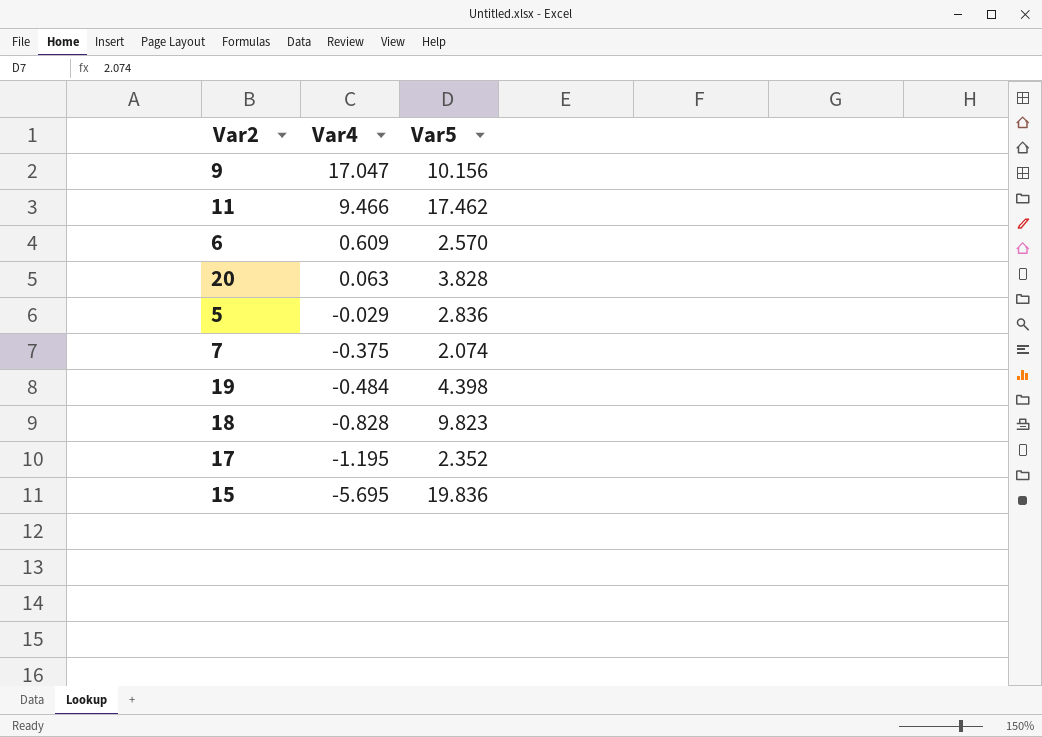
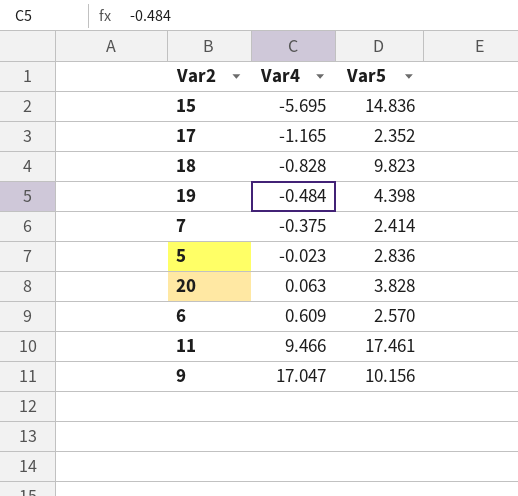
row order: Var4 descending -> Var4 ascending
15 | Var5: 19.836 -> 14.836
17 | Var4: -1.195 -> -1.165
7 | Var5: 2.074 -> 2.414
5 | Var4: -0.029 -> -0.023
11 | Var5: 17.462 -> 17.461

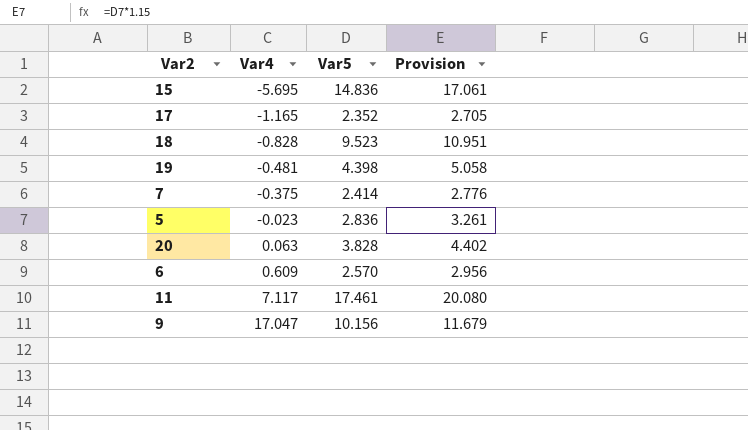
column Provision | formula: none -> [Var5] * 1.15
18 | Var5: 9.823 -> 9.523
19 | Var4: -0.484 -> -0.481
11 | Var4: 9.466 -> 7.117

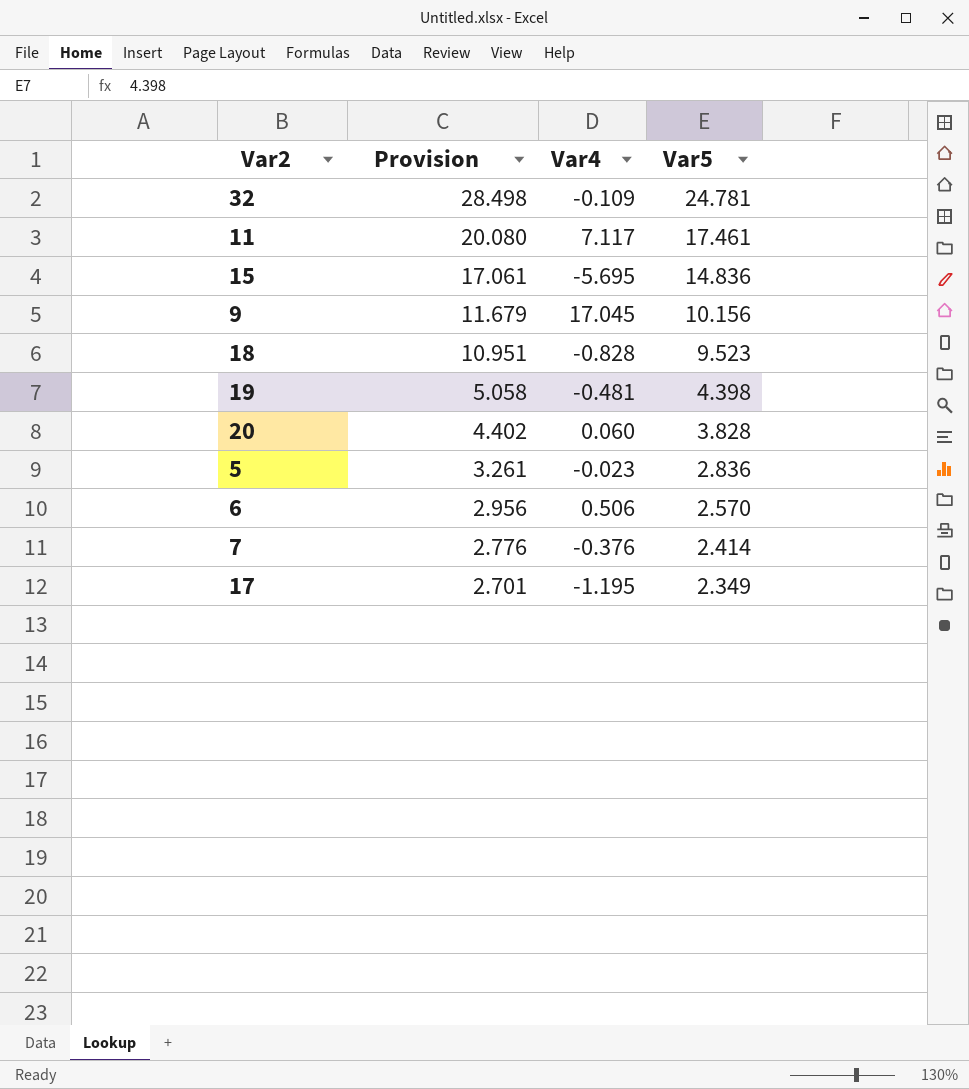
row order: Var4 ascending -> Provision descending
column Provision | position: 4 -> 2
row 32: none -> 28.498 | -0.109 | 24.781
9 | Var4: 17.047 -> 17.045
20 | Var4: 0.063 -> 0.060
6 | Var4: 0.609 -> 0.506
7 | Var4: -0.375 -> -0.376
17 | Provision: 2.705 -> 2.701
17 | Var4: -1.165 -> -1.195
17 | Var5: 2.352 -> 2.349

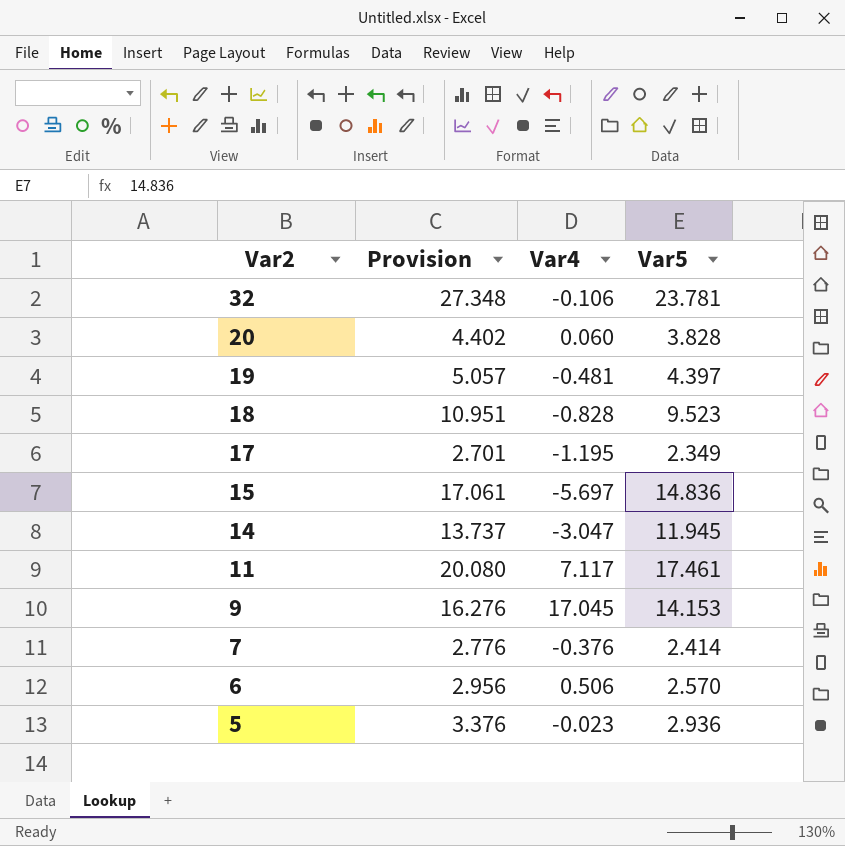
row order: Provision descending -> Var2 descending
32 | Provision: 28.498 -> 27.348
32 | Var4: -0.109 -> -0.106
32 | Var5: 24.781 -> 23.781
19 | Provision: 5.058 -> 5.057
19 | Var5: 4.398 -> 4.397
15 | Var4: -5.695 -> -5.697
row 14: none -> 13.737 | -3.047 | 11.945
9 | Provision: 11.679 -> 16.276
9 | Var5: 10.156 -> 14.153
5 | Provision: 3.261 -> 3.376
5 | Var5: 2.836 -> 2.936

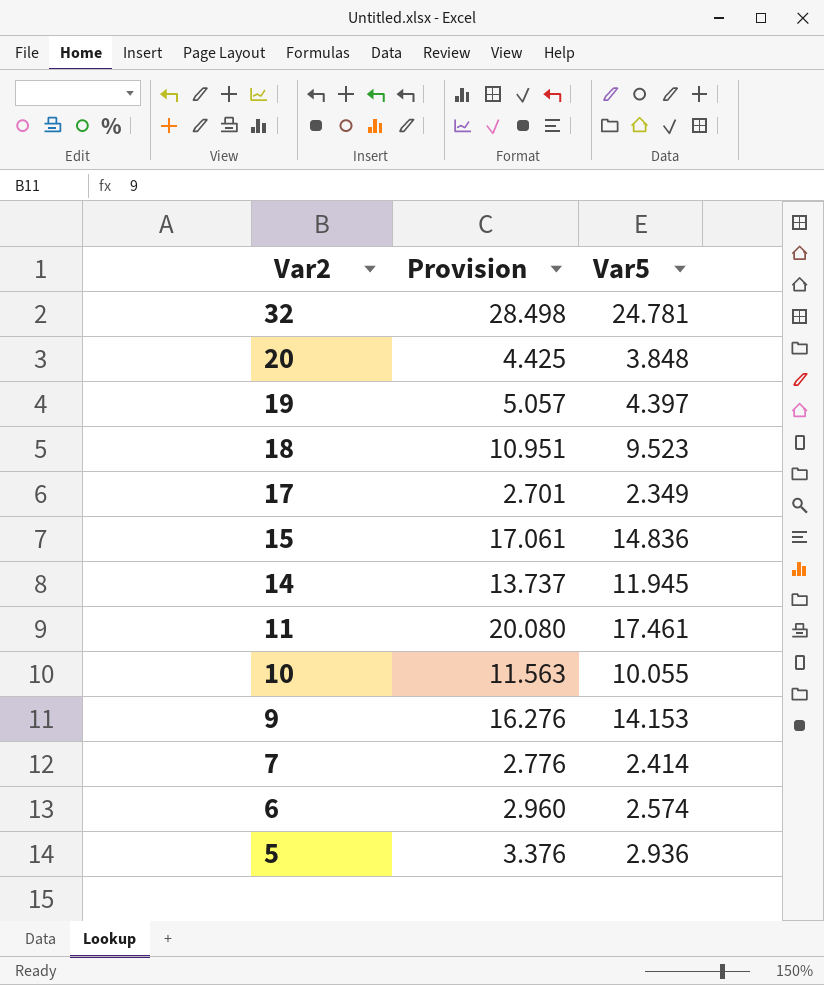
column Var4 | position: 3 -> none
32 | Provision: 27.348 -> 28.498
32 | Var5: 23.781 -> 24.781
20 | Provision: 4.402 -> 4.425
20 | Var5: 3.828 -> 3.848
row 10: none -> 11.563 | 10.055
6 | Provision: 2.956 -> 2.960
6 | Var5: 2.570 -> 2.574

